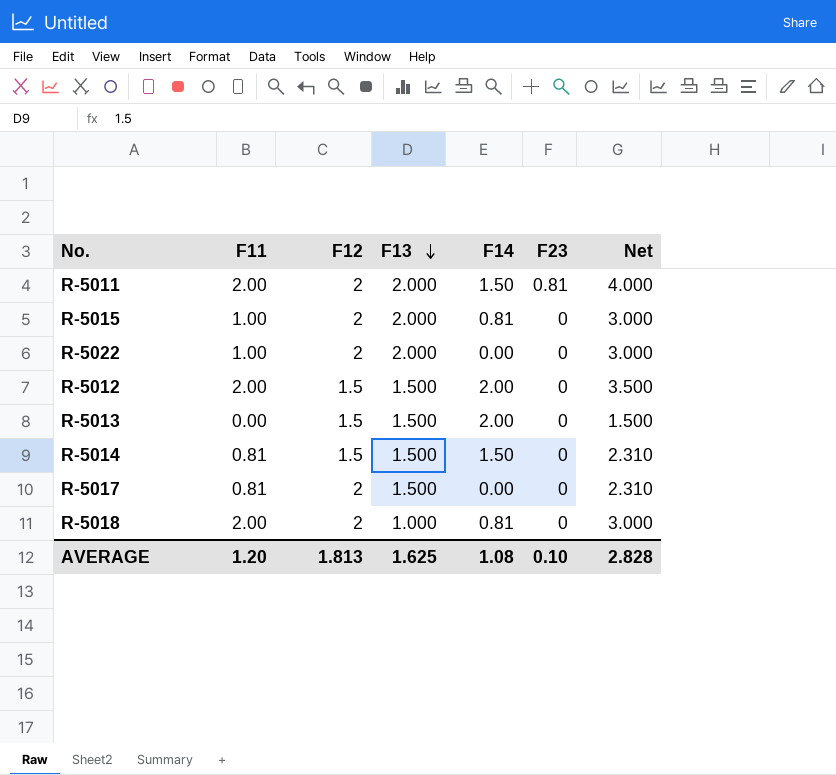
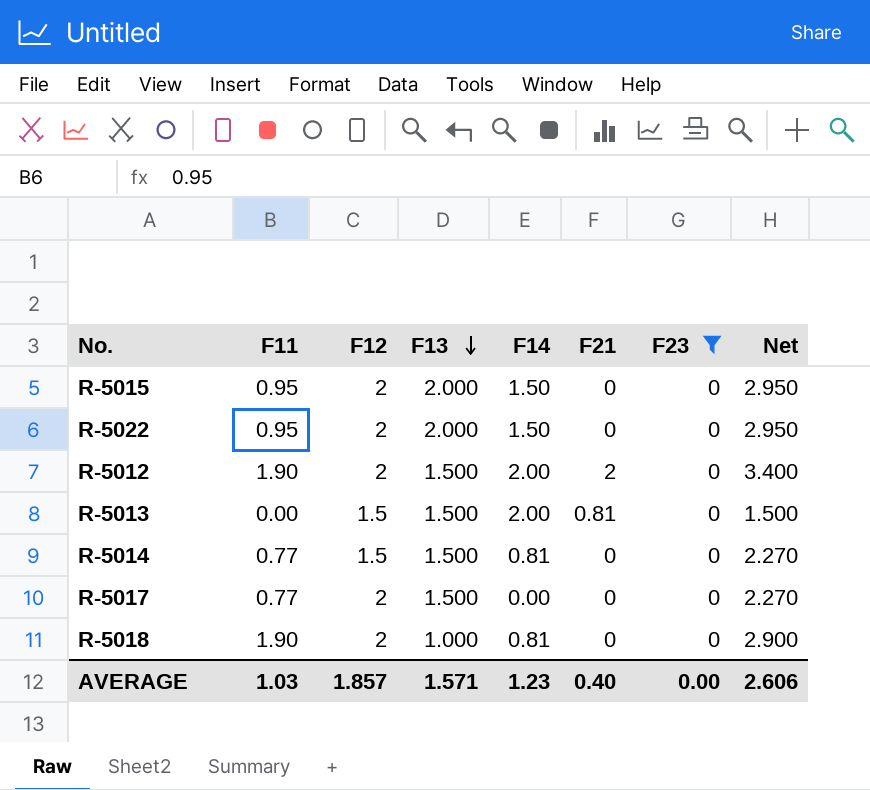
filter: none -> F23 = 0
column F21 | position: none -> 6
R-5015 | F11: 1.00 -> 0.95
R-5015 | F14: 0.81 -> 1.50
R-5015 | Net: 3.000 -> 2.950
R-5022 | F11: 1.00 -> 0.95
R-5022 | F14: 0.00 -> 1.50
R-5022 | Net: 3.000 -> 2.950
R-5012 | F11: 2.00 -> 1.90
R-5012 | F12: 1.5 -> 2
R-5012 | Net: 3.500 -> 3.400
R-5014 | F11: 0.81 -> 0.77
R-5014 | F14: 1.50 -> 0.81
R-5014 | Net: 2.310 -> 2.270
R-5017 | F11: 0.81 -> 0.77
R-5017 | Net: 2.310 -> 2.270
R-5018 | F11: 2.00 -> 1.90
R-5018 | Net: 3.000 -> 2.900
AVERAGE | F11: 1.20 -> 1.03
AVERAGE | F12: 1.813 -> 1.857
AVERAGE | F13: 1.625 -> 1.571
AVERAGE | F14: 1.08 -> 1.23
AVERAGE | F23: 0.10 -> 0.00
AVERAGE | Net: 2.828 -> 2.606

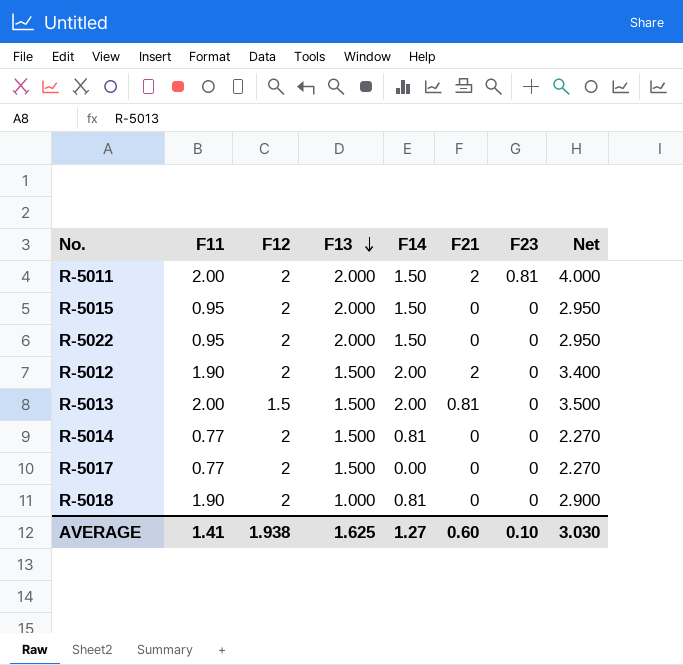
filter: F23 = 0 -> none
R-5013 | F11: 0.00 -> 2.00
R-5013 | Net: 1.500 -> 3.500
R-5014 | F12: 1.5 -> 2
AVERAGE | F11: 1.03 -> 1.41
AVERAGE | F12: 1.857 -> 1.938
AVERAGE | F13: 1.571 -> 1.625
AVERAGE | F14: 1.23 -> 1.27
AVERAGE | F21: 0.40 -> 0.60
AVERAGE | F23: 0.00 -> 0.10
AVERAGE | Net: 2.606 -> 3.030

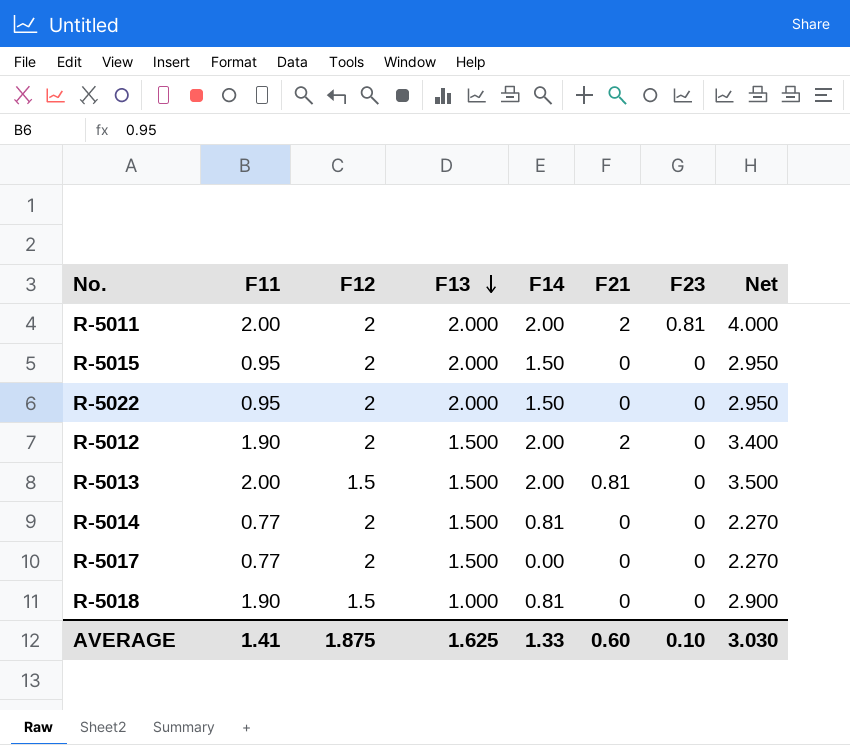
R-5011 | F14: 1.50 -> 2.00
R-5018 | F12: 2 -> 1.5
AVERAGE | F12: 1.938 -> 1.875
AVERAGE | F14: 1.27 -> 1.33

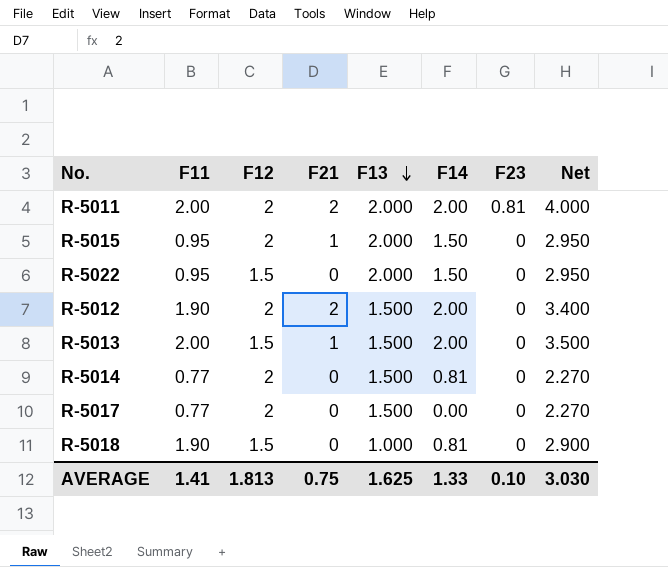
column F21 | position: 6 -> 4
R-5015 | F21: 0 -> 1
R-5022 | F12: 2 -> 1.5
R-5013 | F21: 0.81 -> 1
AVERAGE | F12: 1.875 -> 1.813
AVERAGE | F21: 0.60 -> 0.75

